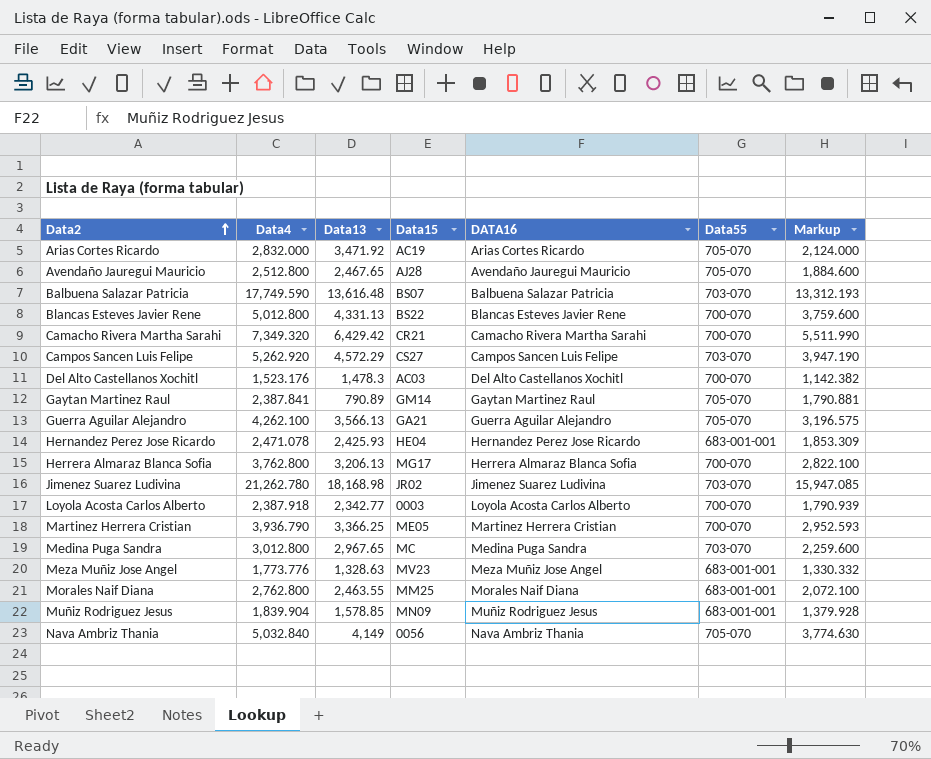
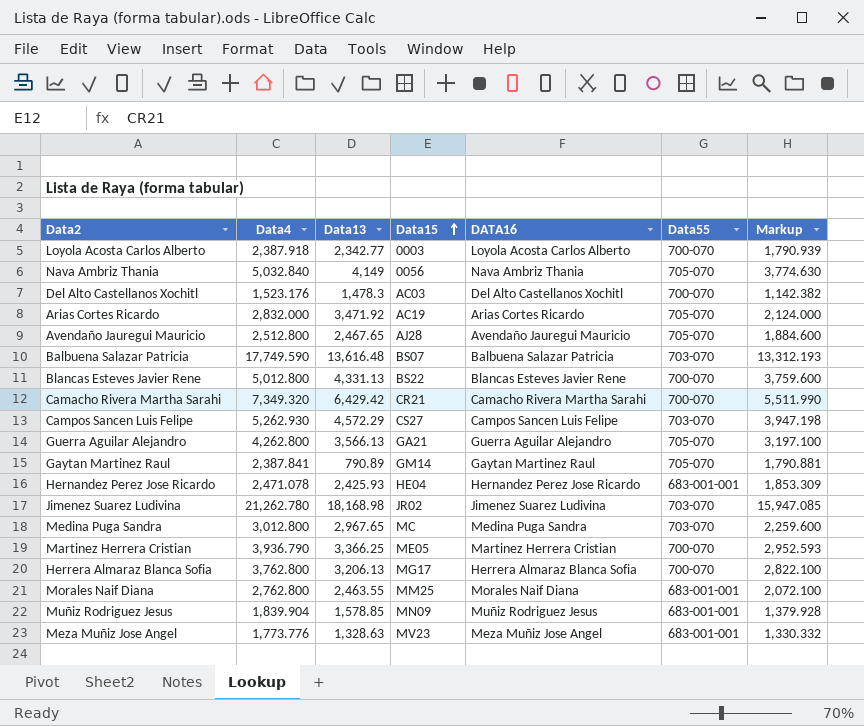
row order: Data2 ascending -> Data15 ascending
Campos Sancen Luis Felipe | Data4: 5,262.920 -> 5,262.930
Campos Sancen Luis Felipe | Markup: 3,947.190 -> 3,947.198
Guerra Aguilar Alejandro | Data4: 4,262.100 -> 4,262.800
Guerra Aguilar Alejandro | Markup: 3,196.575 -> 3,197.100

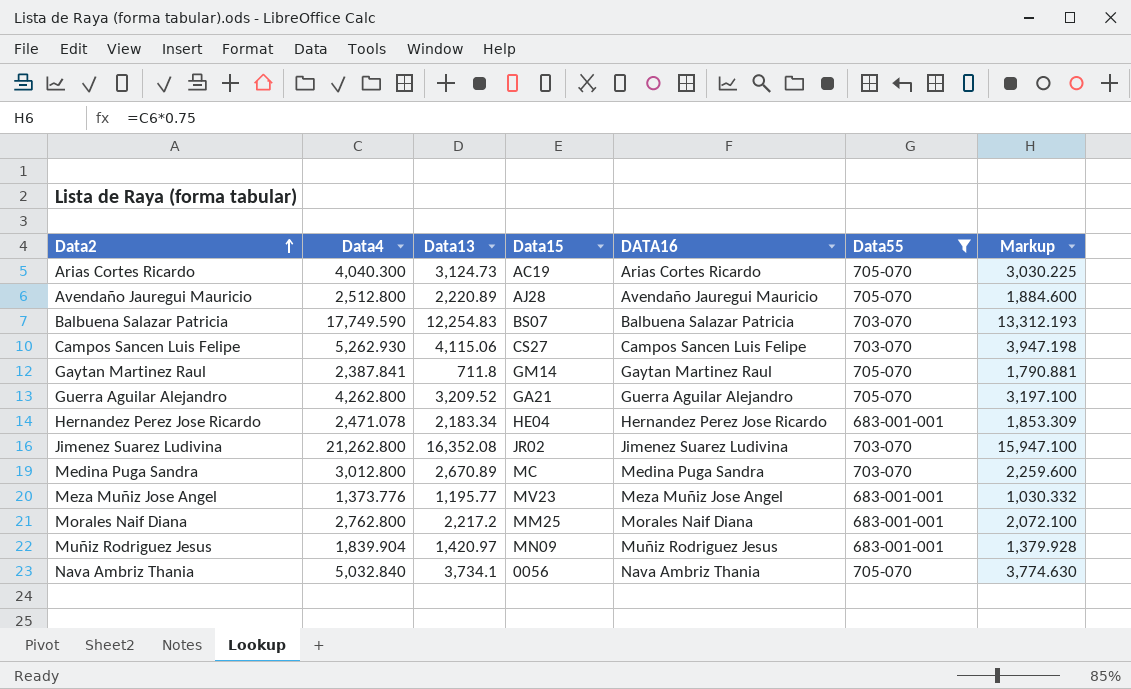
filter: none -> Data55 != 700-070
row order: Data15 ascending -> Data2 ascending
Arias Cortes Ricardo | Data4: 2,832.000 -> 4,040.300
Arias Cortes Ricardo | Data13: 3,471.92 -> 3,124.73
Arias Cortes Ricardo | Markup: 2,124.000 -> 3,030.225
Avendaño Jauregui Mauricio | Data13: 2,467.65 -> 2,220.89
Balbuena Salazar Patricia | Data13: 13,616.48 -> 12,254.83
Campos Sancen Luis Felipe | Data13: 4,572.29 -> 4,115.06
Gaytan Martinez Raul | Data13: 790.89 -> 711.8
Guerra Aguilar Alejandro | Data13: 3,566.13 -> 3,209.52
Hernandez Perez Jose Ricardo | Data13: 2,425.93 -> 2,183.34
Jimenez Suarez Ludivina | Data4: 21,262.780 -> 21,262.800
Jimenez Suarez Ludivina | Data13: 18,168.98 -> 16,352.08
Jimenez Suarez Ludivina | Markup: 15,947.085 -> 15,947.100
Medina Puga Sandra | Data13: 2,967.65 -> 2,670.89
Meza Muñiz Jose Angel | Data4: 1,773.776 -> 1,373.776
Meza Muñiz Jose Angel | Data13: 1,328.63 -> 1,195.77
Meza Muñiz Jose Angel | Markup: 1,330.332 -> 1,030.332
Morales Naif Diana | Data13: 2,463.55 -> 2,217.2
Muñiz Rodriguez Jesus | Data13: 1,578.85 -> 1,420.97
Nava Ambriz Thania | Data13: 4,149 -> 3,734.1

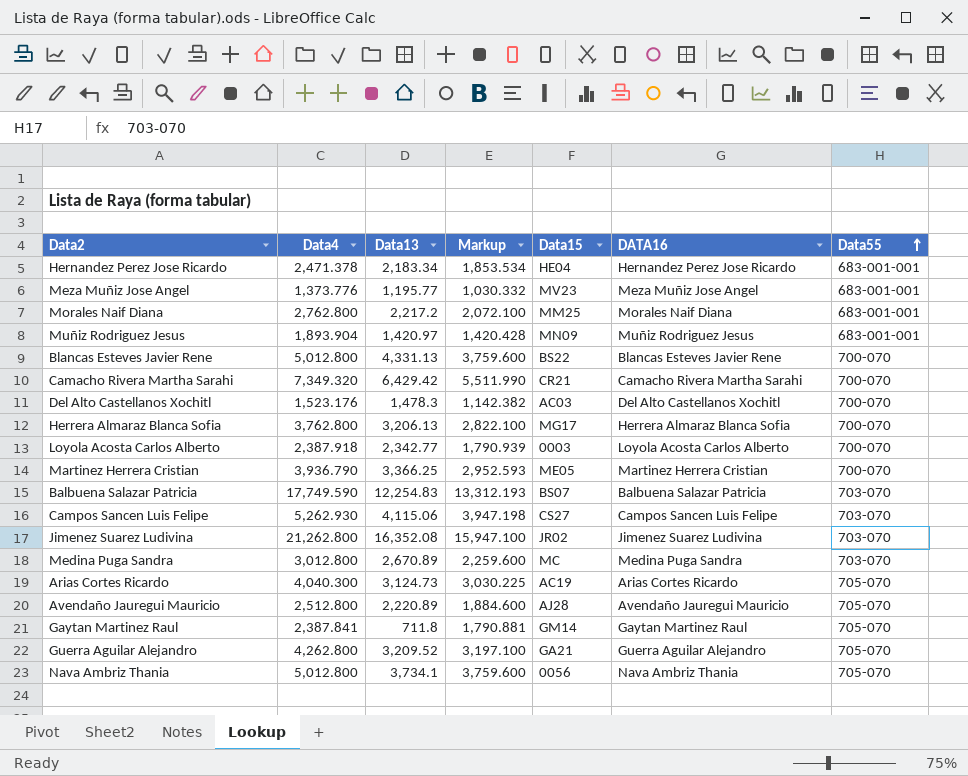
filter: Data55 != 700-070 -> none
row order: Data2 ascending -> Data55 ascending
column Markup | position: 7 -> 4
Hernandez Perez Jose Ricardo | Data4: 2,471.078 -> 2,471.378
Hernandez Perez Jose Ricardo | Markup: 1,853.309 -> 1,853.534
Muñiz Rodriguez Jesus | Data4: 1,839.904 -> 1,893.904
Muñiz Rodriguez Jesus | Markup: 1,379.928 -> 1,420.428
Nava Ambriz Thania | Data4: 5,032.840 -> 5,012.800
Nava Ambriz Thania | Markup: 3,774.630 -> 3,759.600

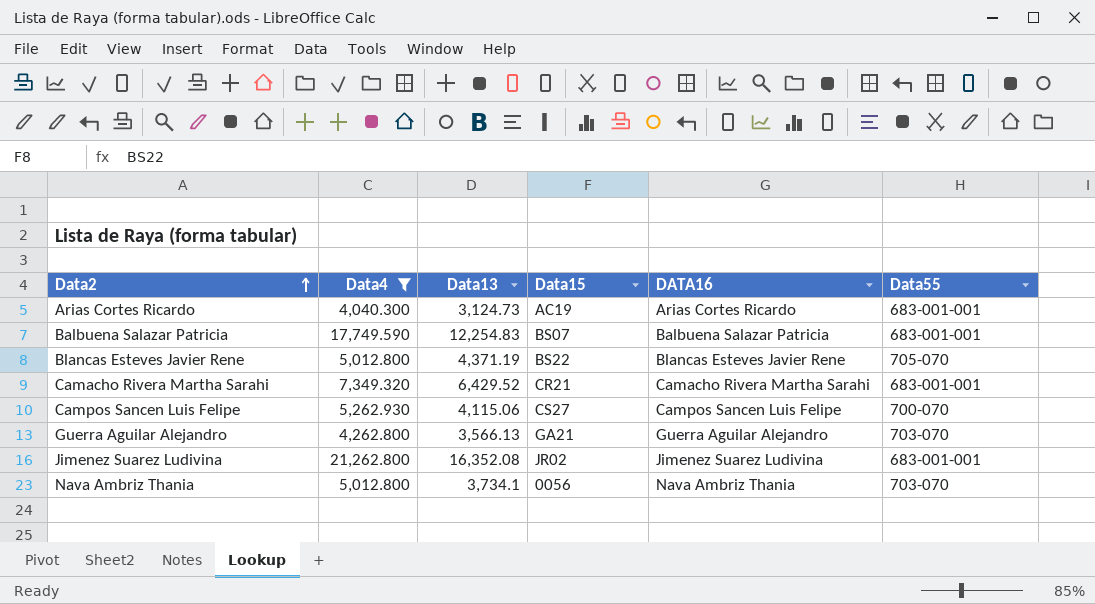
filter: none -> Data4 >= 4,040.300
row order: Data55 ascending -> Data2 ascending
column Markup | formula: [Data4] * 0.75 -> none
Arias Cortes Ricardo | Data55: 705-070 -> 683-001-001
Balbuena Salazar Patricia | Data55: 703-070 -> 683-001-001
Blancas Esteves Javier Rene | Data13: 4,331.13 -> 4,371.19
Blancas Esteves Javier Rene | Data55: 700-070 -> 705-070
Camacho Rivera Martha Sarahi | Data13: 6,429.42 -> 6,429.52
Camacho Rivera Martha Sarahi | Data55: 700-070 -> 683-001-001
Campos Sancen Luis Felipe | Data55: 703-070 -> 700-070
Guerra Aguilar Alejandro | Data13: 3,209.52 -> 3,566.13
Guerra Aguilar Alejandro | Data55: 705-070 -> 703-070
Jimenez Suarez Ludivina | Data55: 703-070 -> 683-001-001
Nava Ambriz Thania | Data55: 705-070 -> 703-070

